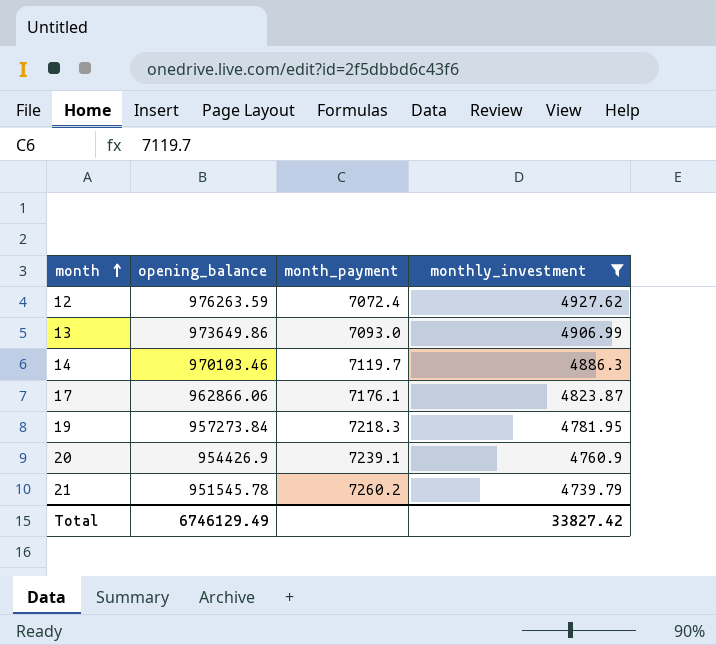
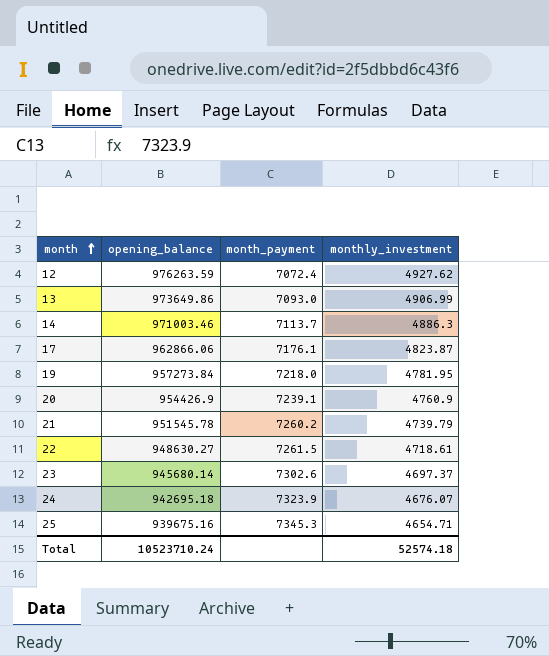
filter: monthly_investment >= 4739.79 -> none
14 | opening_balance: 970103.46 -> 971003.46
14 | month_payment: 7119.7 -> 7113.7
19 | month_payment: 7218.3 -> 7218.0
Total | opening_balance: 6746129.49 -> 10523710.24
Total | monthly_investment: 33827.42 -> 52574.18

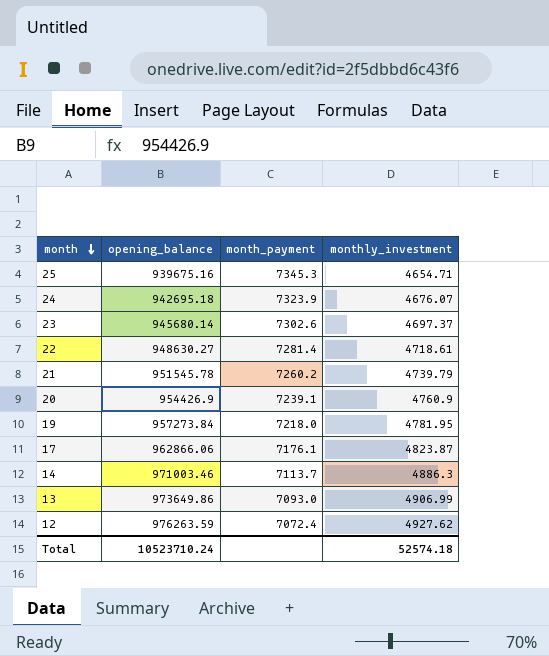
row order: month ascending -> month descending
22 | month_payment: 7261.5 -> 7281.4

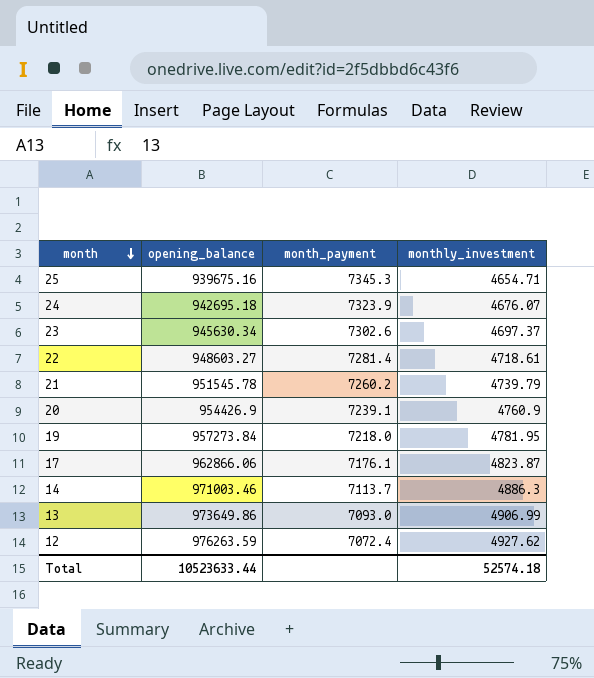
23 | opening_balance: 945680.14 -> 945630.34
22 | opening_balance: 948630.27 -> 948603.27
Total | opening_balance: 10523710.24 -> 10523633.44

